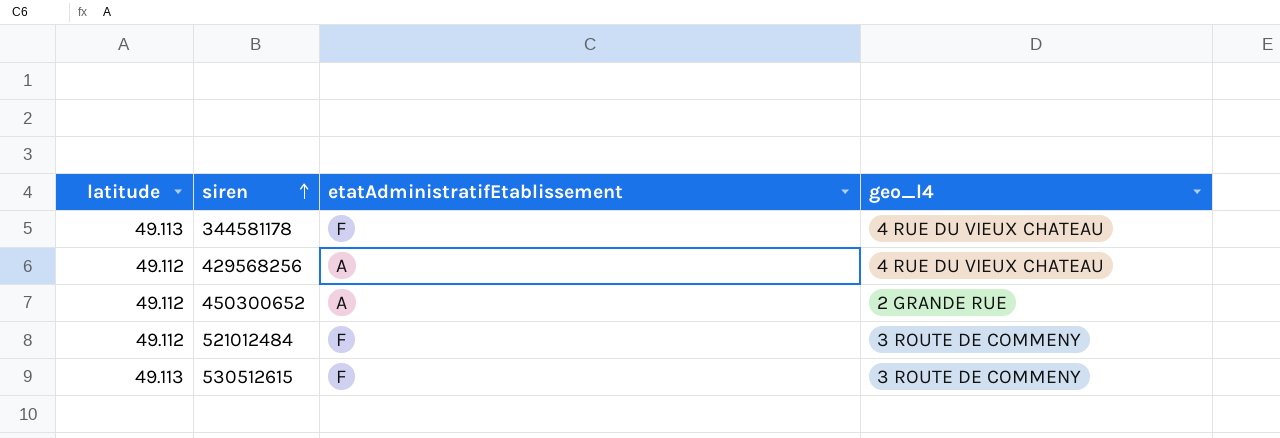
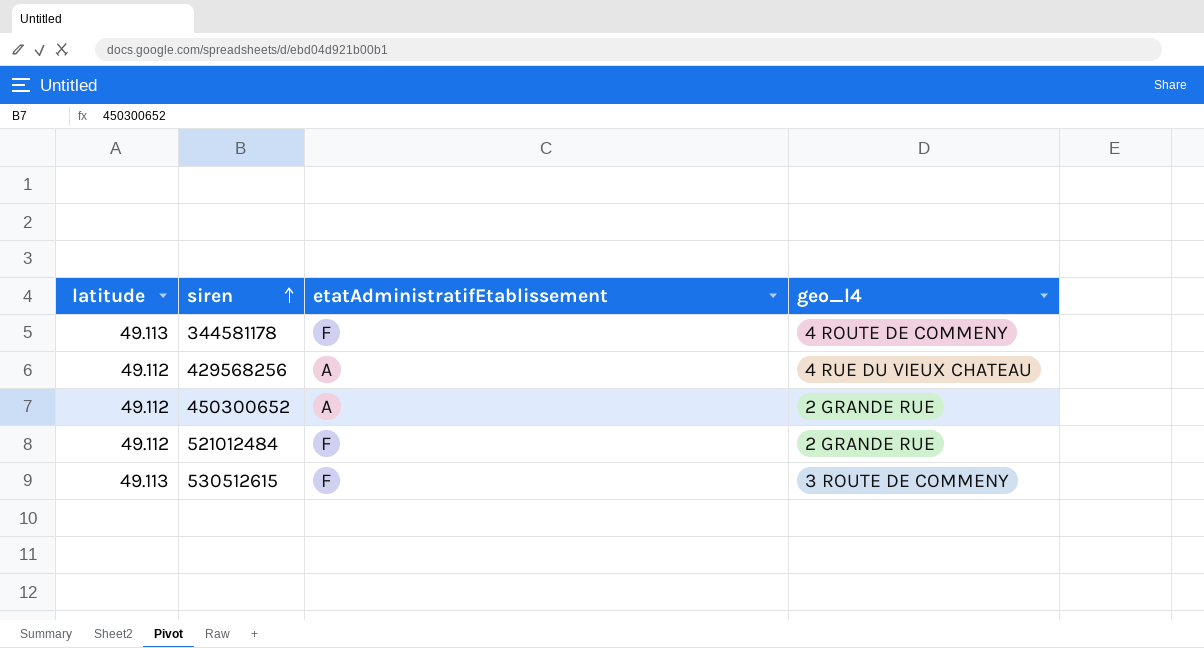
344581178 | geo_l4: 4 RUE DU VIEUX CHATEAU -> 4 ROUTE DE COMMENY
521012484 | geo_l4: 3 ROUTE DE COMMENY -> 2 GRANDE RUE

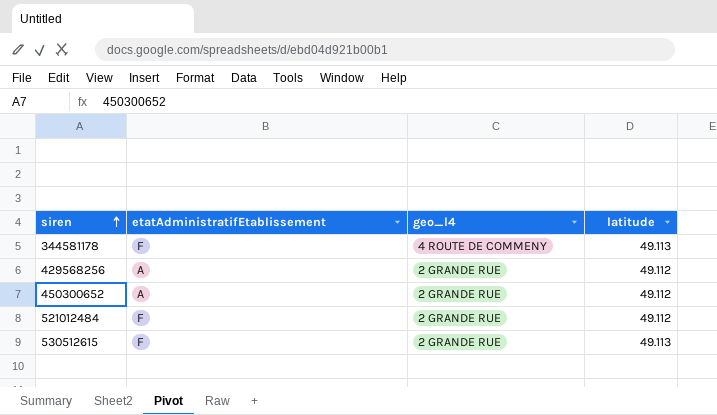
column latitude | position: 1 -> 4
429568256 | geo_l4: 4 RUE DU VIEUX CHATEAU -> 2 GRANDE RUE
530512615 | geo_l4: 3 ROUTE DE COMMENY -> 2 GRANDE RUE

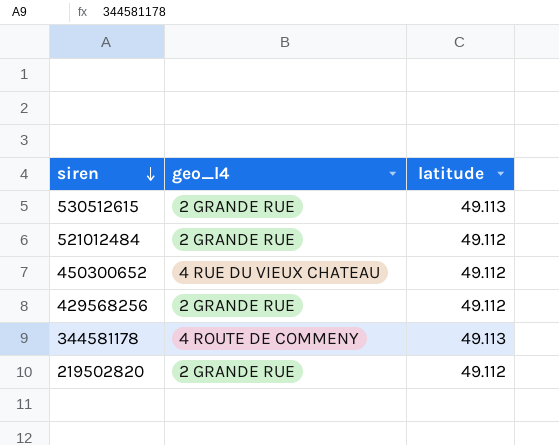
row order: siren ascending -> siren descending
column etatAdministratifEtablissement | position: 2 -> none
450300652 | geo_l4: 2 GRANDE RUE -> 4 RUE DU VIEUX CHATEAU
row 219502820: none -> 2 GRANDE RUE | 49.112

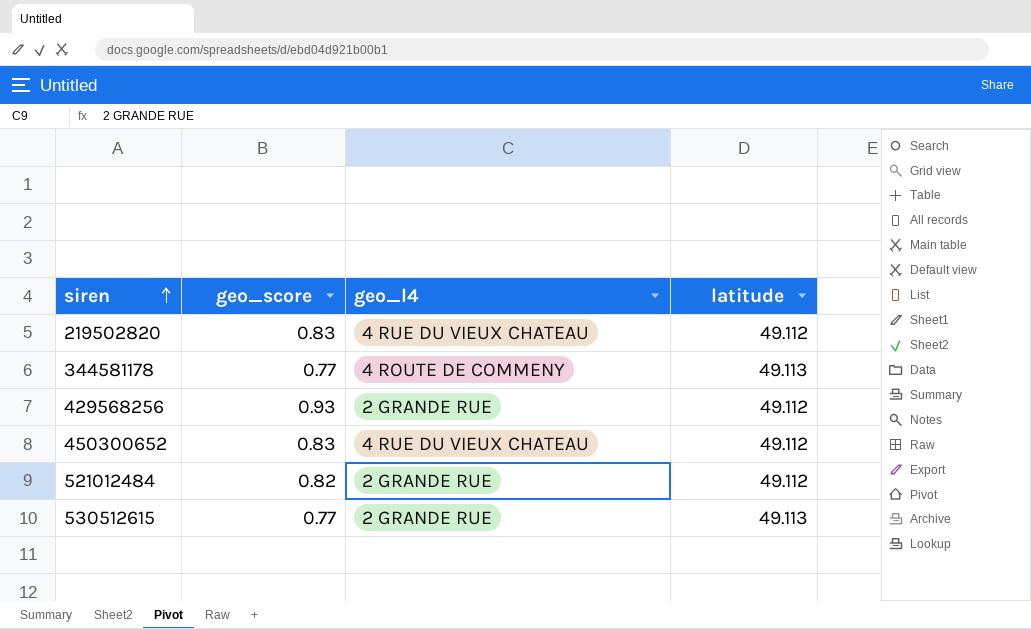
row order: siren descending -> siren ascending
column geo_score | position: none -> 2
219502820 | geo_l4: 2 GRANDE RUE -> 4 RUE DU VIEUX CHATEAU

